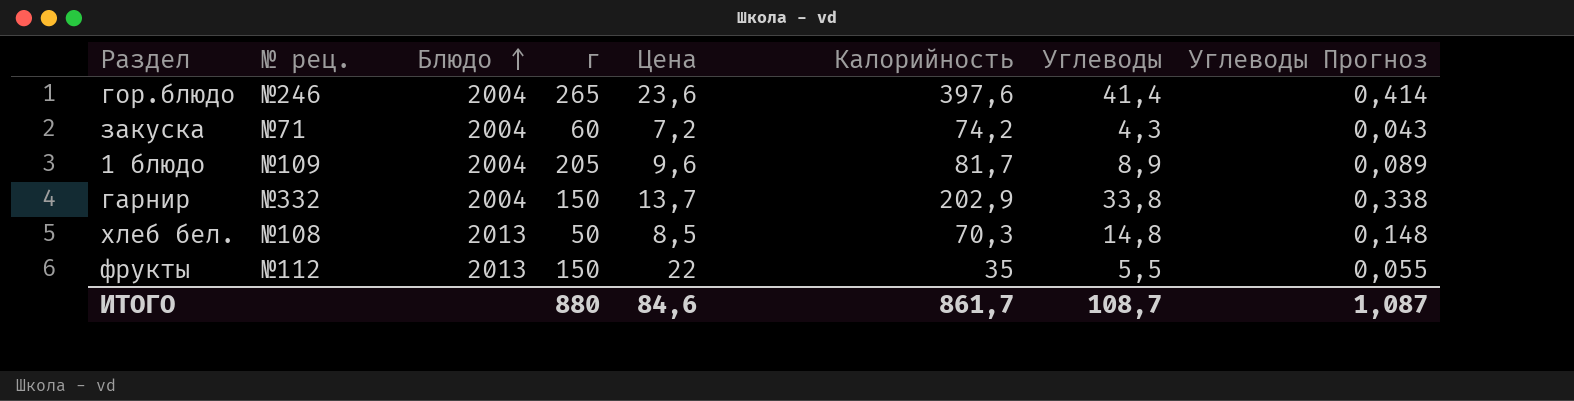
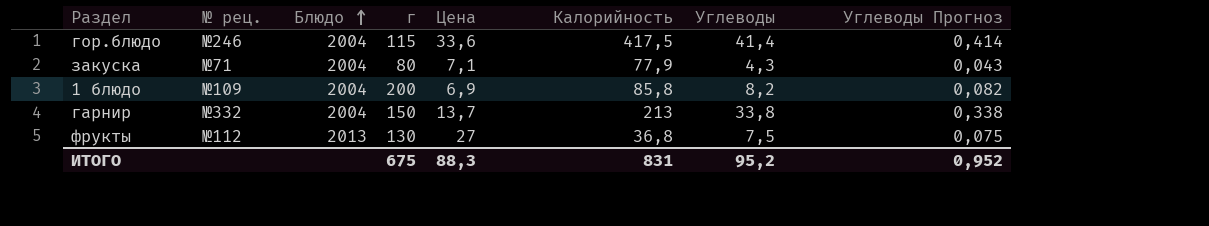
row хлеб бел.: №108 | 2013 | 50 | 8,5 | 70,3 | 14,8 | 0,148 -> none
гор.блюдо | г: 265 -> 115
гор.блюдо | Цена: 23,6 -> 33,6
гор.блюдо | Калорийность: 397,6 -> 417,5
закуска | г: 60 -> 80
закуска | Цена: 7,2 -> 7,1
закуска | Калорийность: 74,2 -> 77,9
1 блюдо | г: 205 -> 200
1 блюдо | Цена: 9,6 -> 6,9
1 блюдо | Калорийность: 81,7 -> 85,8
1 блюдо | Углеводы: 8,9 -> 8,2
1 блюдо | Углеводы Прогноз: 0,089 -> 0,082
гарнир | Калорийность: 202,9 -> 213
фрукты | г: 150 -> 130
фрукты | Цена: 22 -> 27
фрукты | Калорийность: 35 -> 36,8
фрукты | Углеводы: 5,5 -> 7,5
фрукты | Углеводы Прогноз: 0,055 -> 0,075
ИТОГО | г: 880 -> 675
ИТОГО | Цена: 84,6 -> 88,3
ИТОГО | Калорийность: 861,7 -> 831
ИТОГО | Углеводы: 108,7 -> 95,2
ИТОГО | Углеводы Прогноз: 1,087 -> 0,952

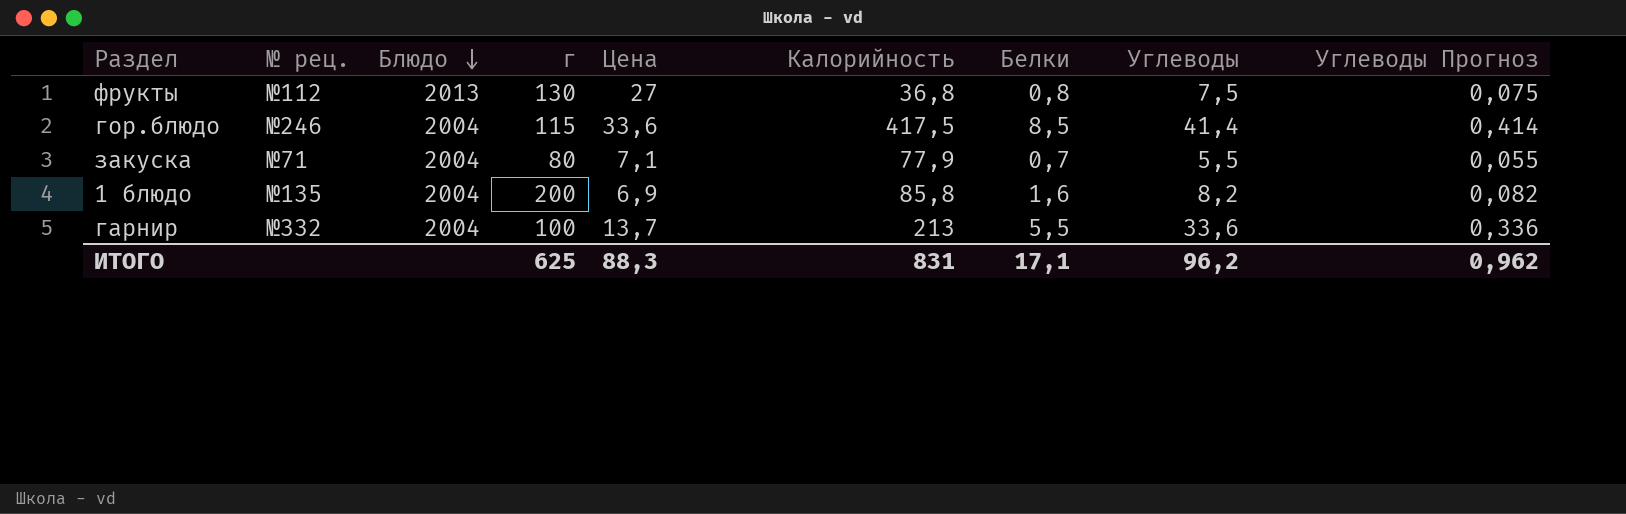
row order: Блюдо ascending -> Блюдо descending
column Белки | position: none -> 7
закуска | Углеводы: 4,3 -> 5,5
закуска | Углеводы Прогноз: 0,043 -> 0,055
1 блюдо | № рец.: №109 -> №135
гарнир | г: 150 -> 100
гарнир | Углеводы: 33,8 -> 33,6
гарнир | Углеводы Прогноз: 0,338 -> 0,336
ИТОГО | г: 675 -> 625
ИТОГО | Углеводы: 95,2 -> 96,2
ИТОГО | Углеводы Прогноз: 0,952 -> 0,962

